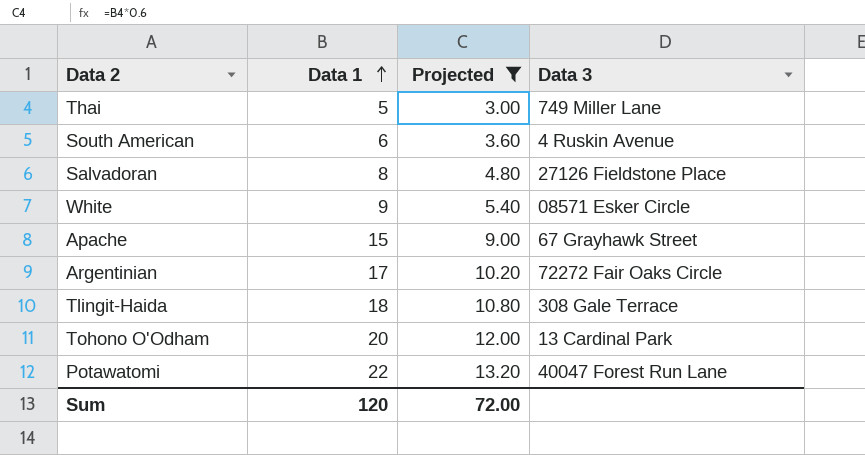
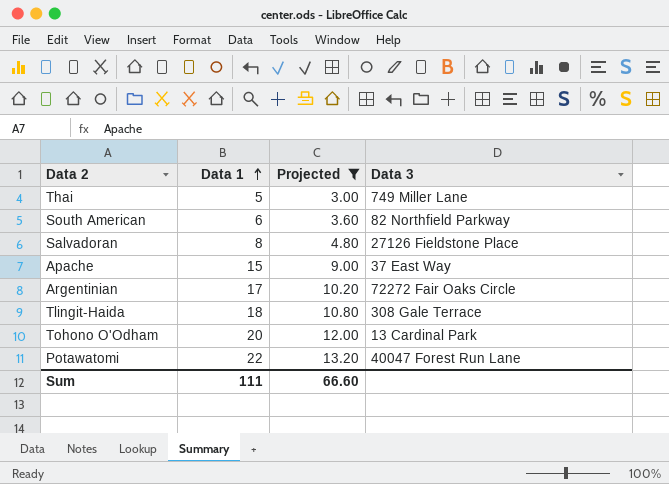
row White: 9 | 5.40 | 08571 Esker Circle -> none
South American | Data 3: 4 Ruskin Avenue -> 82 Northfield Parkway
Apache | Data 3: 67 Grayhawk Street -> 37 East Way
Sum | Data 1: 120 -> 111
Sum | Projected: 72.00 -> 66.60

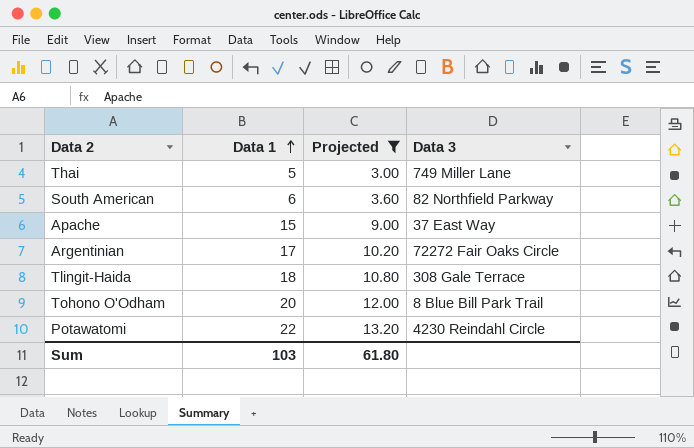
row Salvadoran: 8 | 4.80 | 27126 Fieldstone Place -> none
Tohono O'Odham | Data 3: 13 Cardinal Park -> 8 Blue Bill Park Trail
Potawatomi | Data 3: 40047 Forest Run Lane -> 4230 Reindahl Circle
Sum | Data 1: 111 -> 103
Sum | Projected: 66.60 -> 61.80

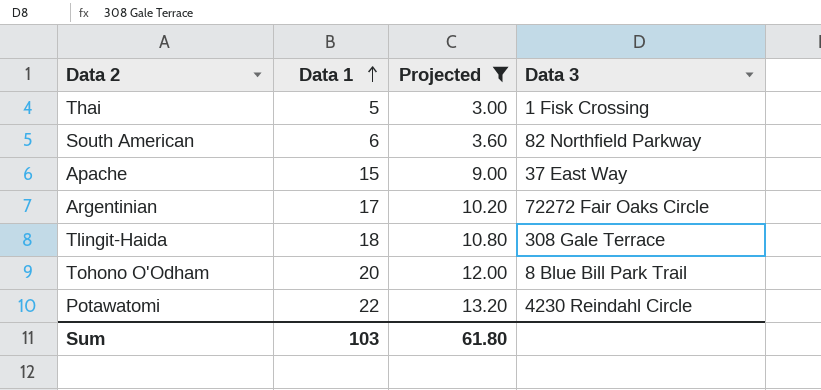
Thai | Data 3: 749 Miller Lane -> 1 Fisk Crossing

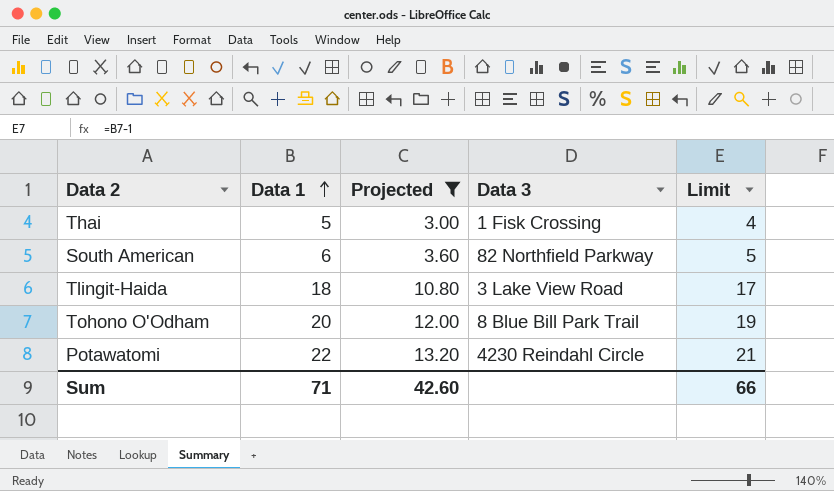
column Limit | formula: none -> [Data 1] - 1
row Apache: 15 | 9.00 | 37 East Way -> none
row Argentinian: 17 | 10.20 | 72272 Fair Oaks Circle -> none
Tlingit-Haida | Data 3: 308 Gale Terrace -> 3 Lake View Road
Sum | Data 1: 103 -> 71
Sum | Projected: 61.80 -> 42.60

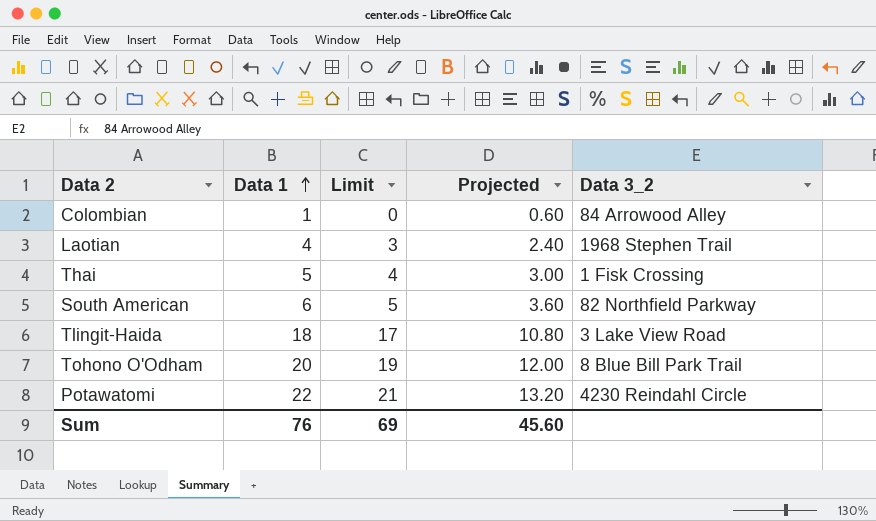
filter: Projected >= 3.00 -> none
column Limit | position: 5 -> 3
column name: Data 3 -> Data 3_2
Sum | Data 1: 71 -> 76
Sum | Limit: 66 -> 69
Sum | Projected: 42.60 -> 45.60

